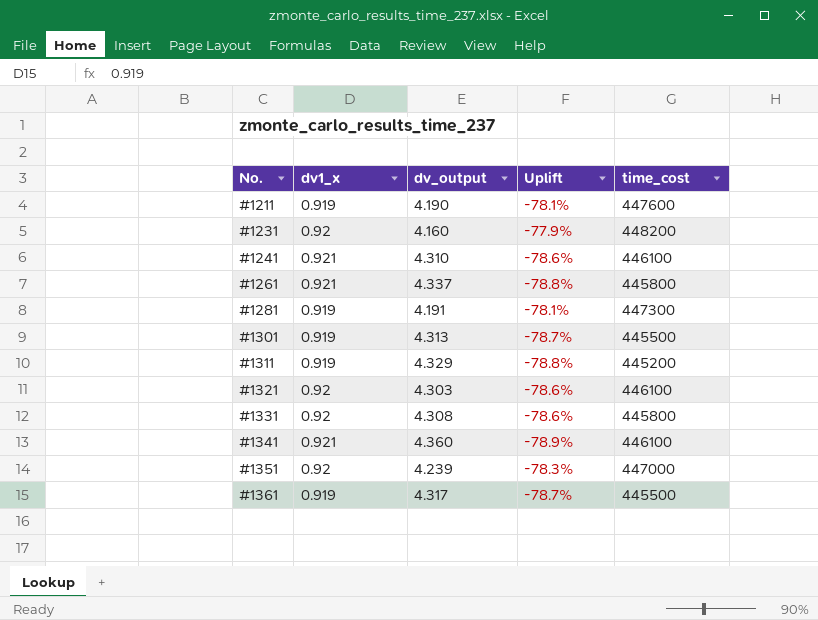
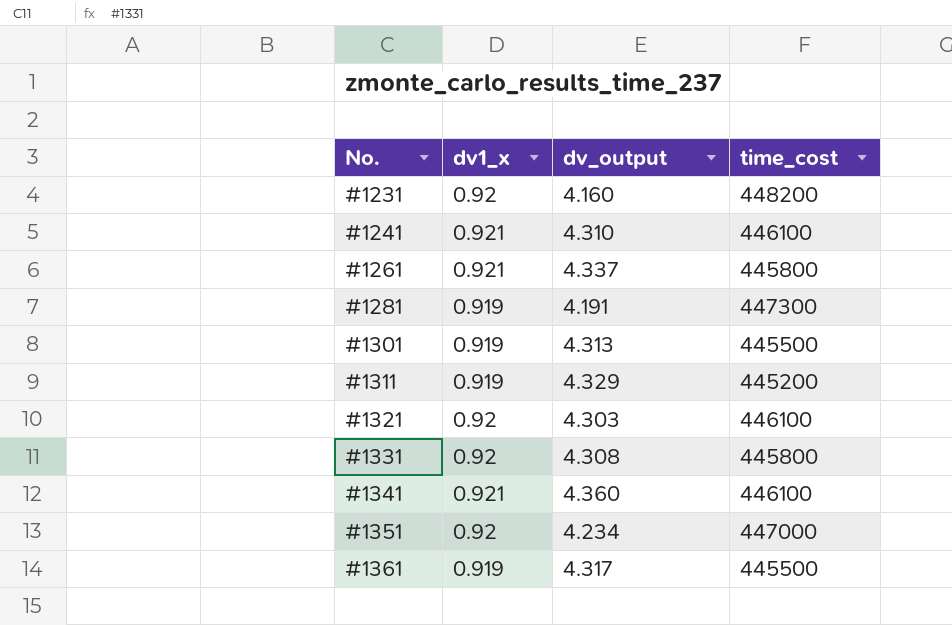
column Uplift | formula: ([dv1_x] - [dv_output]) / [dv_output] -> none
row #1211: 0.919 | 4.190 | -78.1% | 447600 -> none
#1351 | dv_output: 4.239 -> 4.234

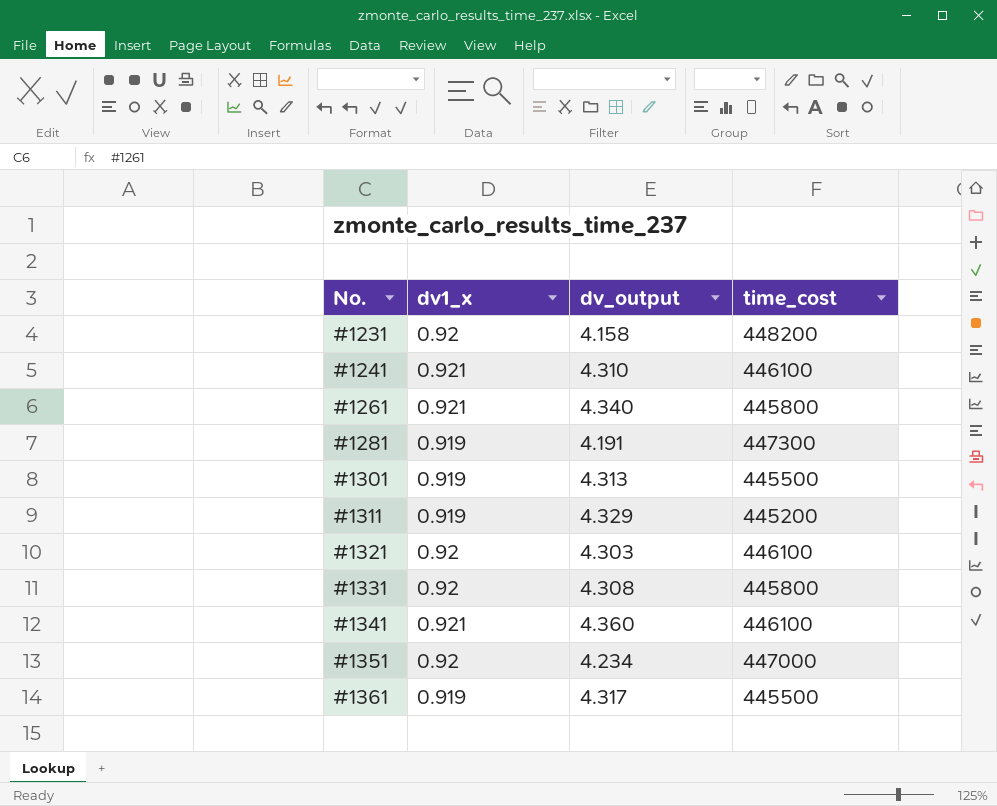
#1231 | dv_output: 4.160 -> 4.158
#1261 | dv_output: 4.337 -> 4.340

